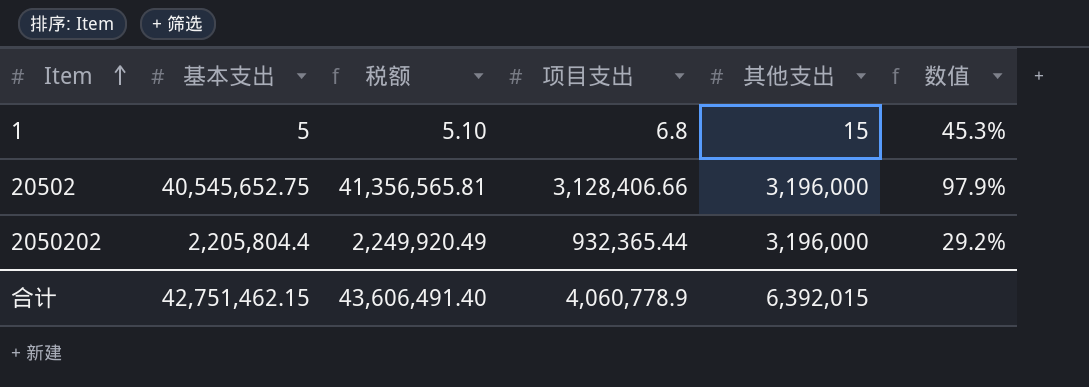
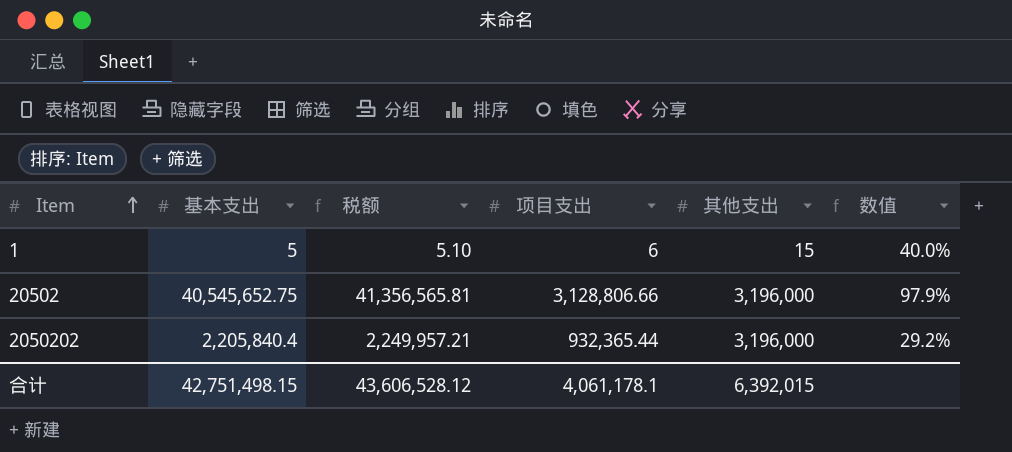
1 | 项目支出: 6.8 -> 6
1 | 数值: 45.3% -> 40.0%
20502 | 项目支出: 3,128,406.66 -> 3,128,806.66
2050202 | 基本支出: 2,205,804.4 -> 2,205,840.4
2050202 | 税额: 2,249,920.49 -> 2,249,957.21
合计 | 基本支出: 42,751,462.15 -> 42,751,498.15
合计 | 税额: 43,606,491.40 -> 43,606,528.12
合计 | 项目支出: 4,060,778.9 -> 4,061,178.1

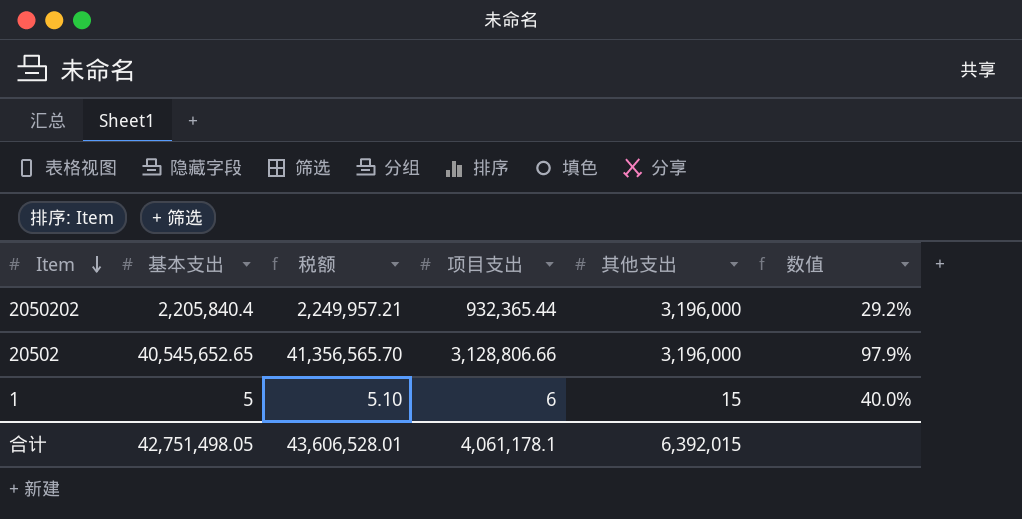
row order: Item ascending -> Item descending
20502 | 基本支出: 40,545,652.75 -> 40,545,652.65
20502 | 税额: 41,356,565.81 -> 41,356,565.70
合计 | 基本支出: 42,751,498.15 -> 42,751,498.05
合计 | 税额: 43,606,528.12 -> 43,606,528.01

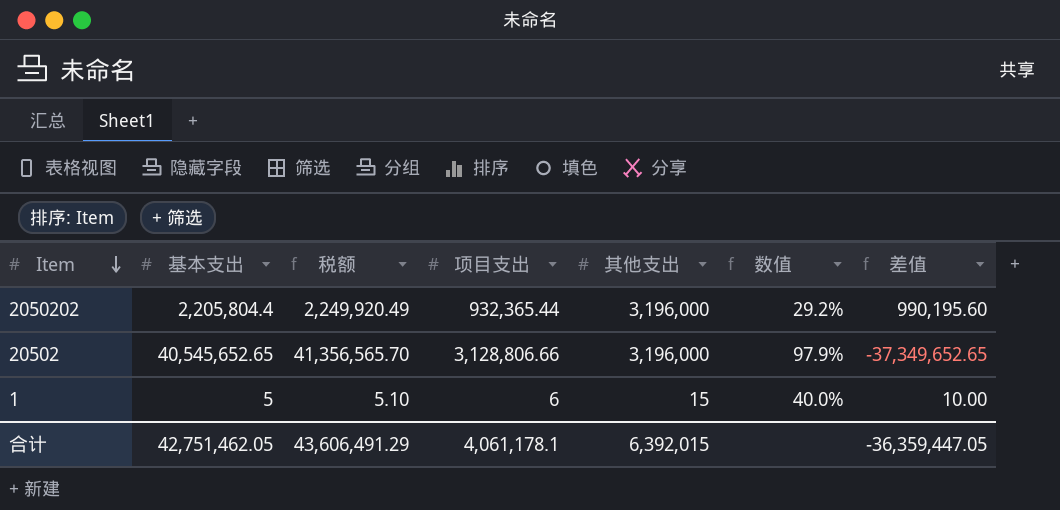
column 差值 | formula: none -> [其他支出] - [基本支出]
2050202 | 基本支出: 2,205,840.4 -> 2,205,804.4
2050202 | 税额: 2,249,957.21 -> 2,249,920.49
合计 | 基本支出: 42,751,498.05 -> 42,751,462.05
合计 | 税额: 43,606,528.01 -> 43,606,491.29

